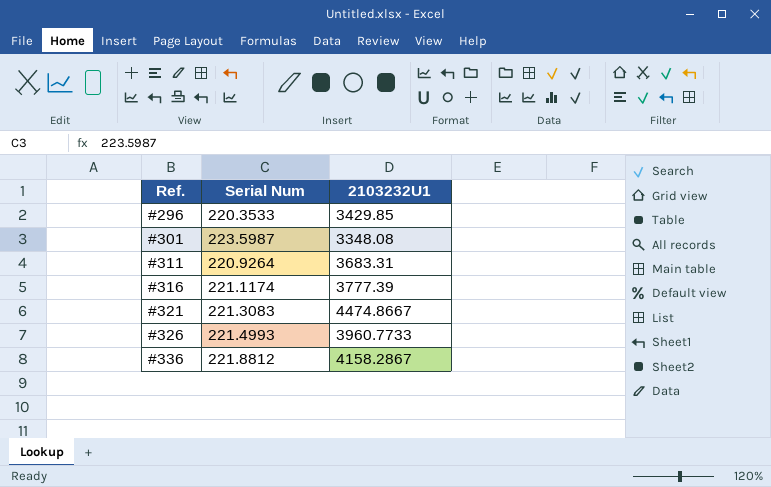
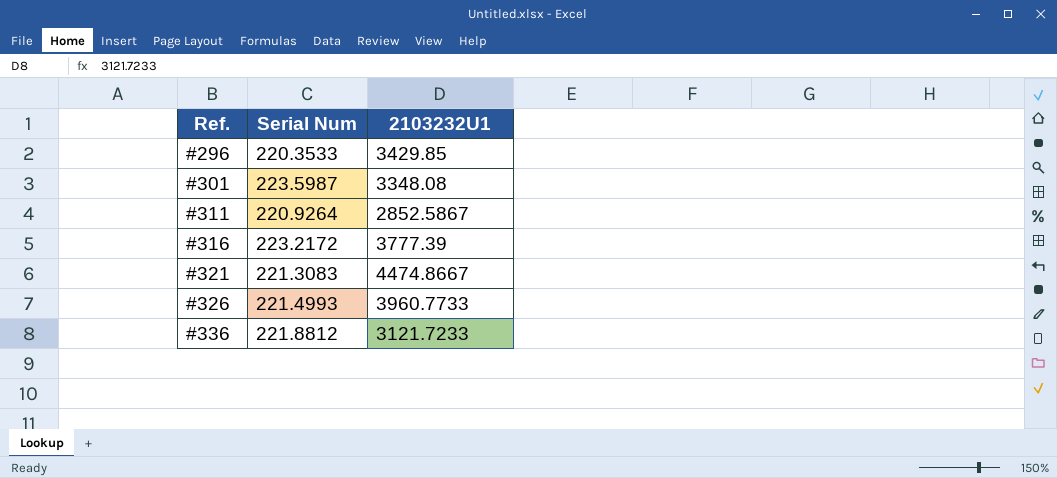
#311 | 2103232U1: 3683.31 -> 2852.5867
#316 | Serial Num: 221.1174 -> 223.2172
#336 | 2103232U1: 4158.2867 -> 3121.7233

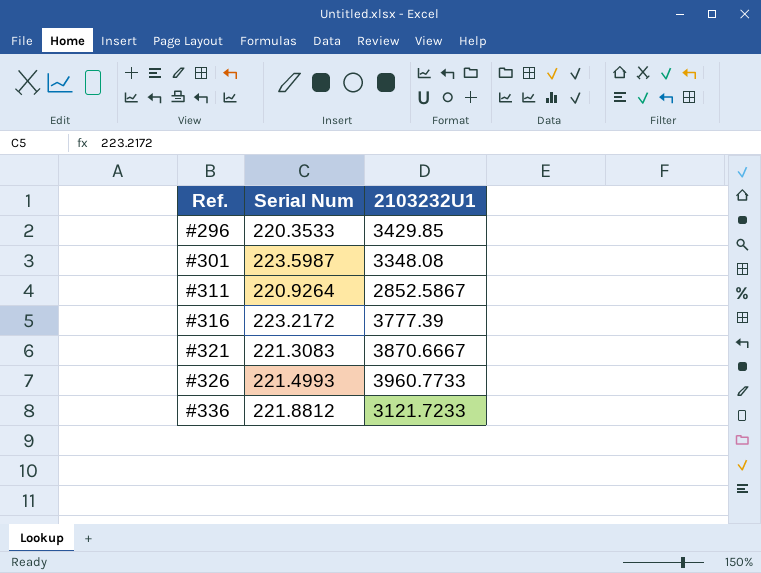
#321 | 2103232U1: 4474.8667 -> 3870.6667

